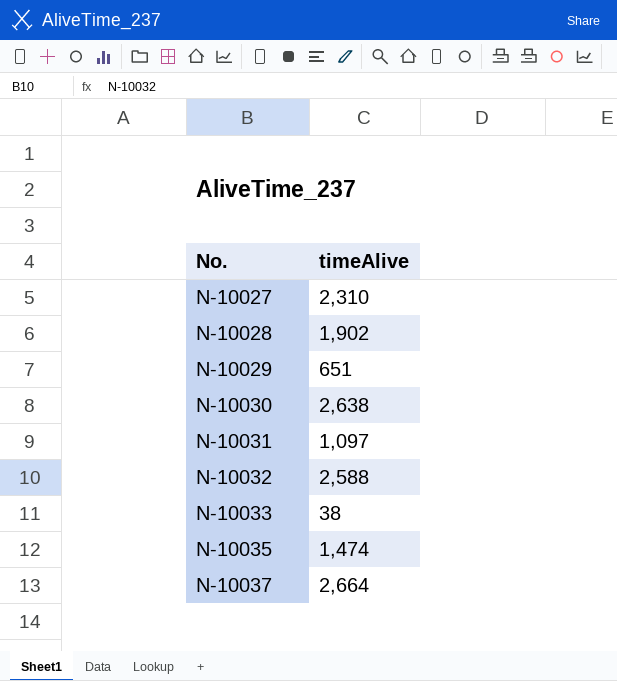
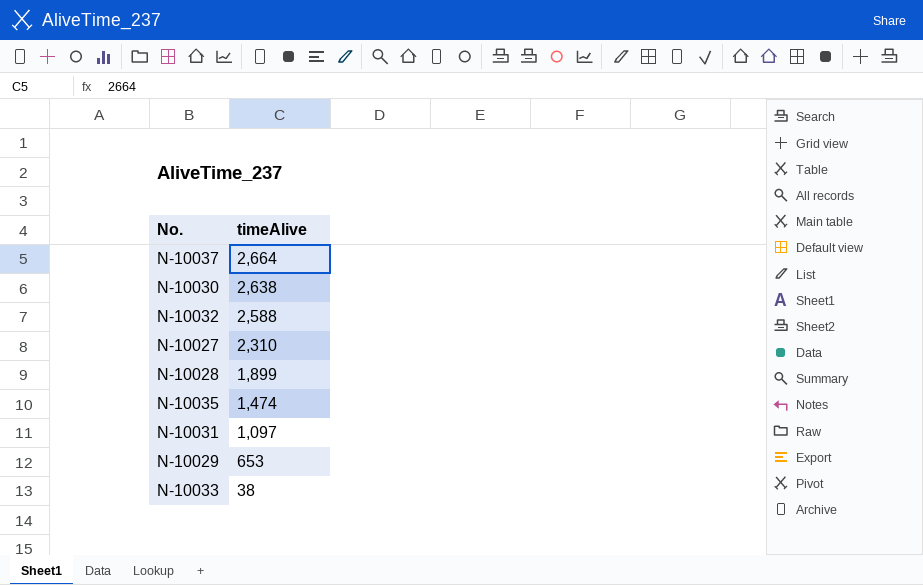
row order: No. ascending -> timeAlive descending
N-10028 | timeAlive: 1,902 -> 1,899
N-10029 | timeAlive: 651 -> 653

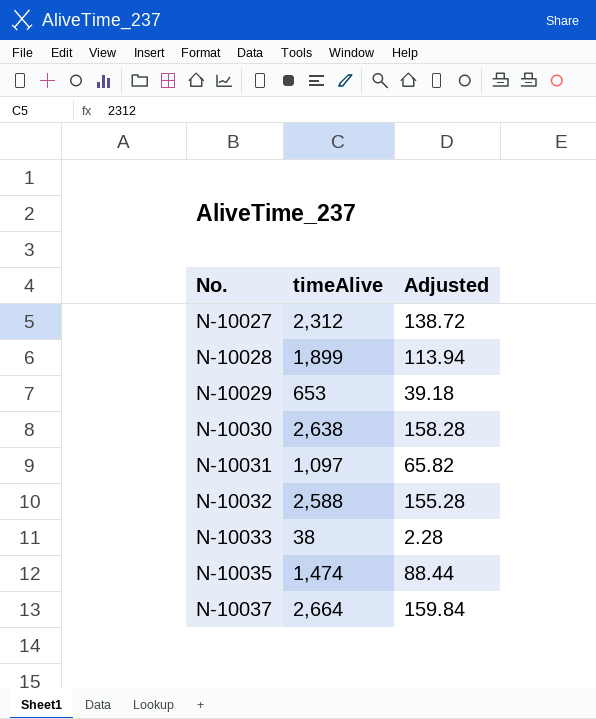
row order: timeAlive descending -> No. ascending
column Adjusted | formula: none -> [timeAlive] * 0.06
N-10027 | timeAlive: 2,310 -> 2,312

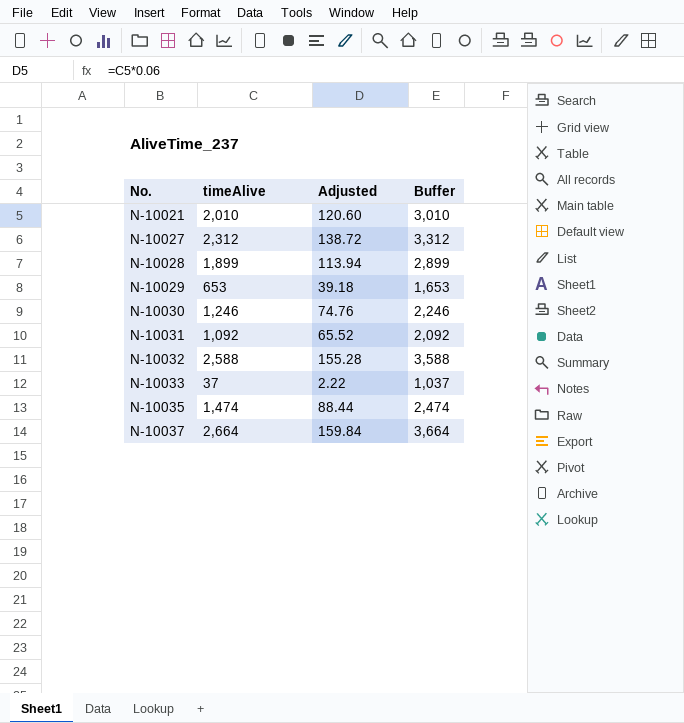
column Buffer | formula: none -> [timeAlive] + 1000
row N-10021: none -> 2,010 | 120.60 | 3,010
N-10030 | timeAlive: 2,638 -> 1,246
N-10030 | Adjusted: 158.28 -> 74.76
N-10031 | timeAlive: 1,097 -> 1,092
N-10031 | Adjusted: 65.82 -> 65.52
N-10033 | timeAlive: 38 -> 37
N-10033 | Adjusted: 2.28 -> 2.22

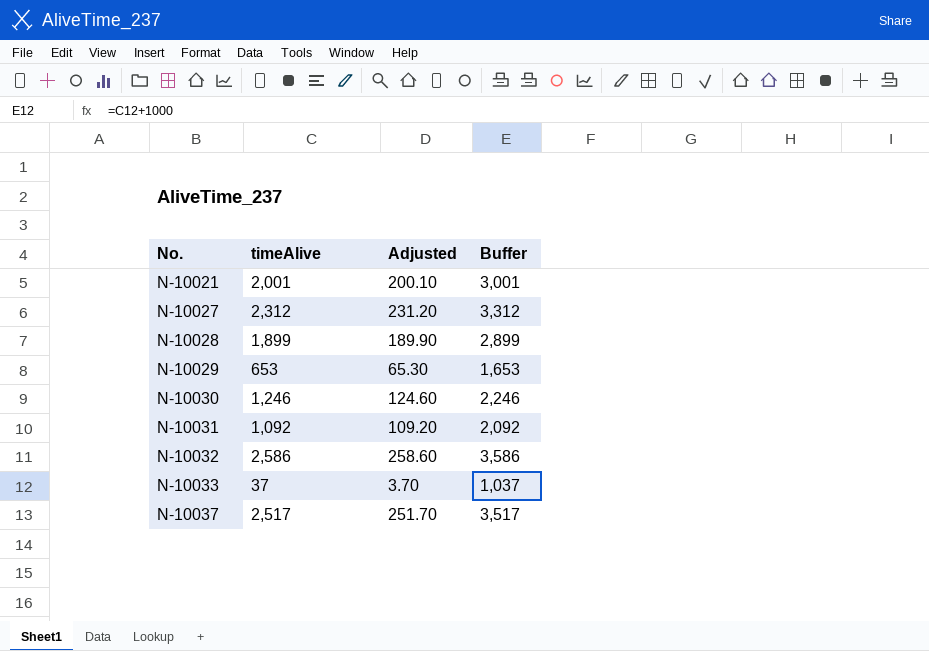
column Adjusted | formula: [timeAlive] * 0.06 -> [timeAlive] * 0.1
row N-10035: 1,474 | 88.44 | 2,474 -> none
N-10021 | timeAlive: 2,010 -> 2,001
N-10021 | Buffer: 3,010 -> 3,001
N-10032 | timeAlive: 2,588 -> 2,586
N-10032 | Buffer: 3,588 -> 3,586
N-10037 | timeAlive: 2,664 -> 2,517
N-10037 | Buffer: 3,664 -> 3,517

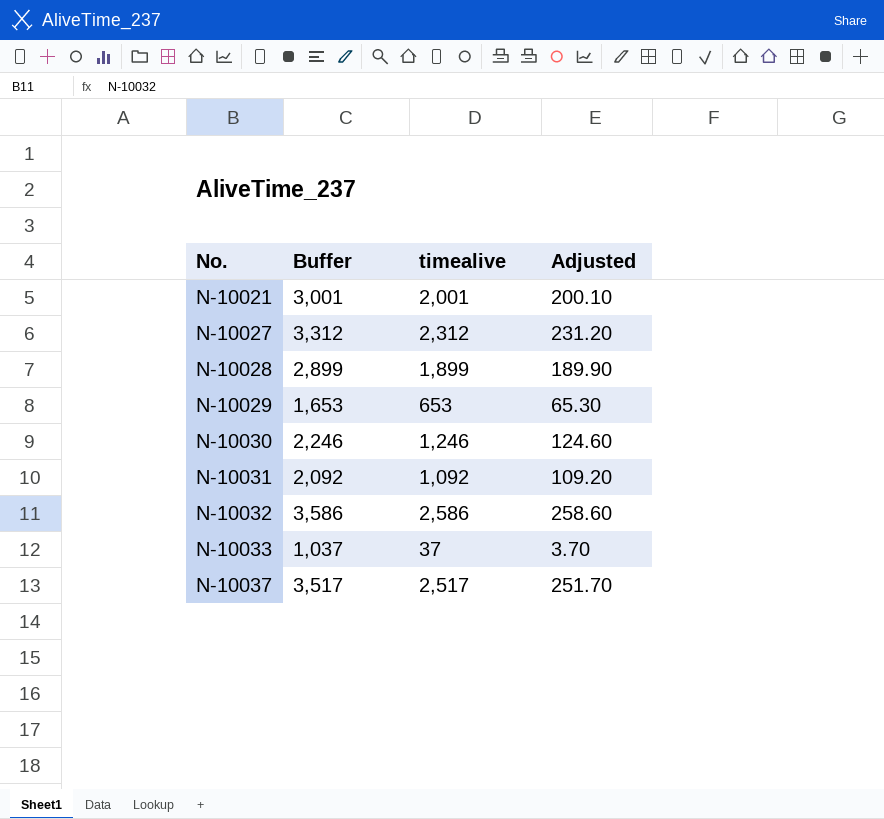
column Buffer | position: 4 -> 2
column name: timeAlive -> timealive

